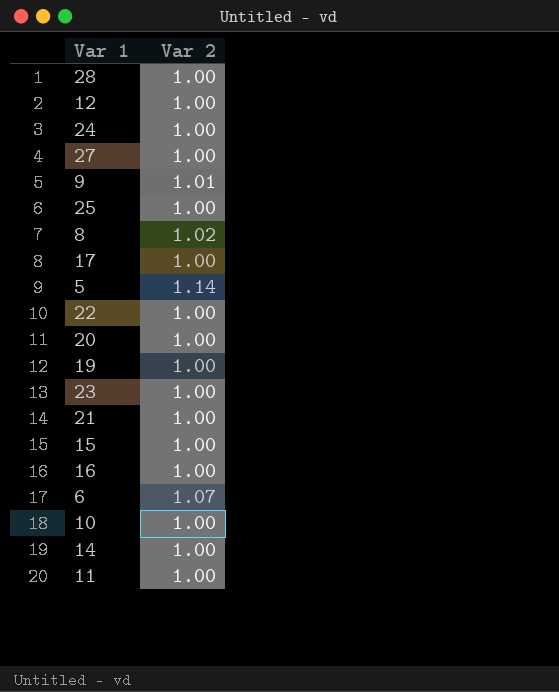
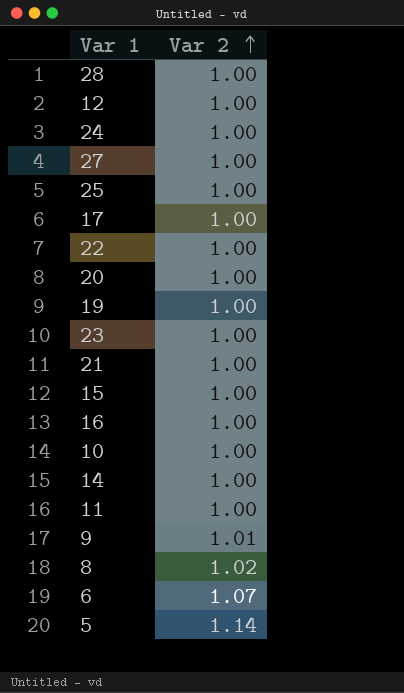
row order: none -> Var 2 ascending

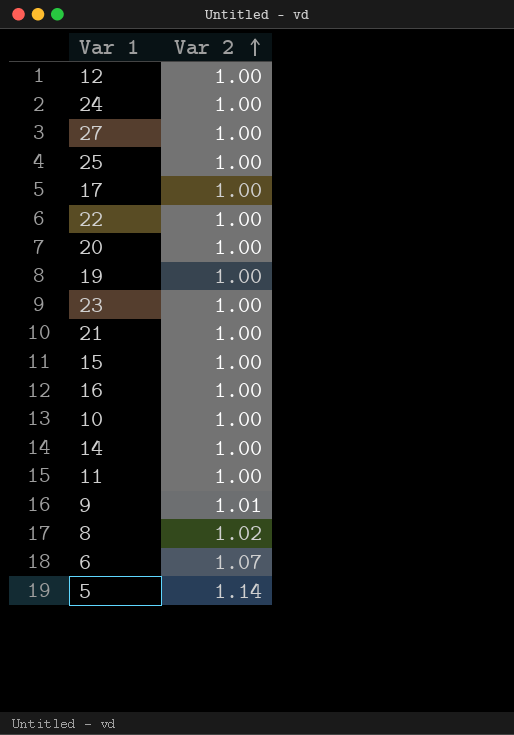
row 28: 1.00 -> none

